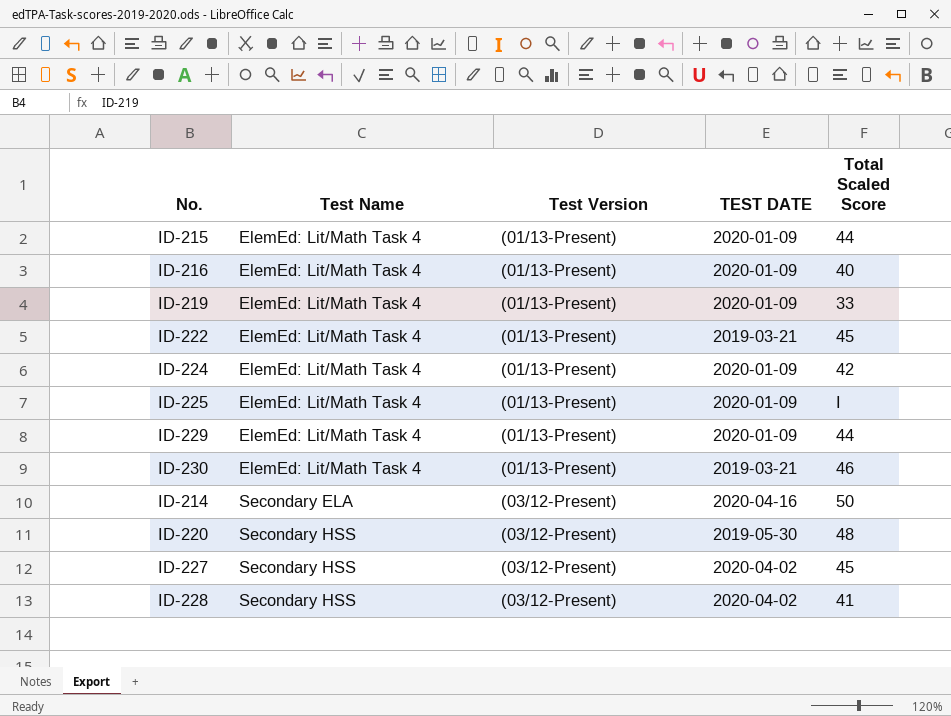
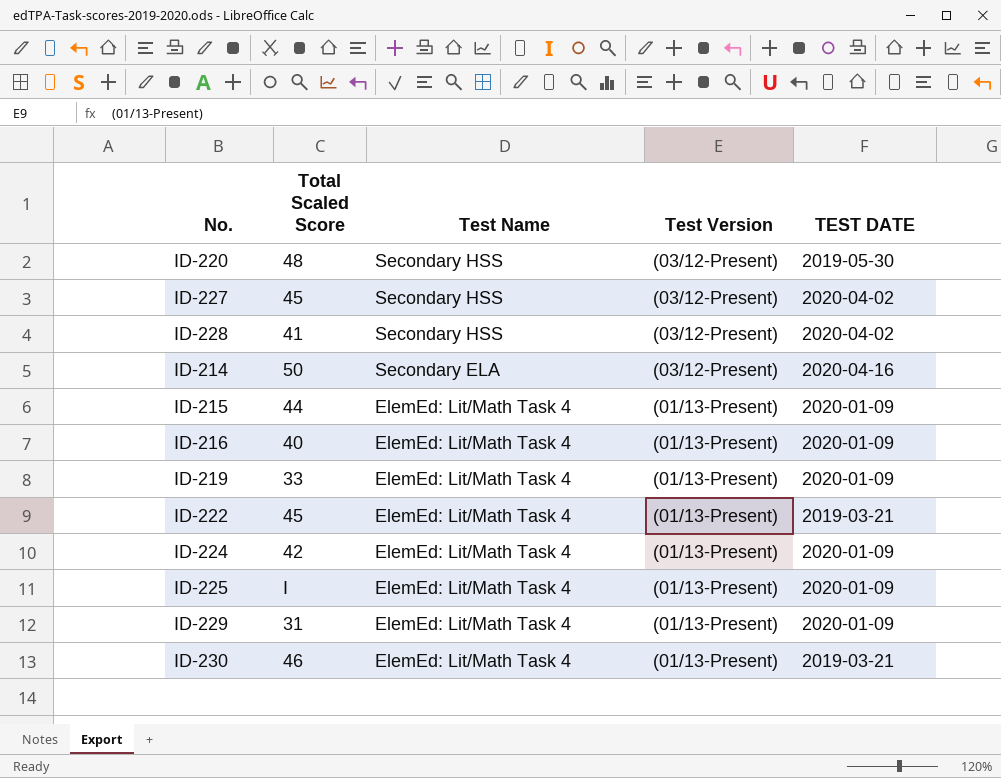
row order: Test Name ascending -> Test Name descending
column Total Scaled Score | position: 5 -> 2
ID-229 | Total Scaled Score: 44 -> 31

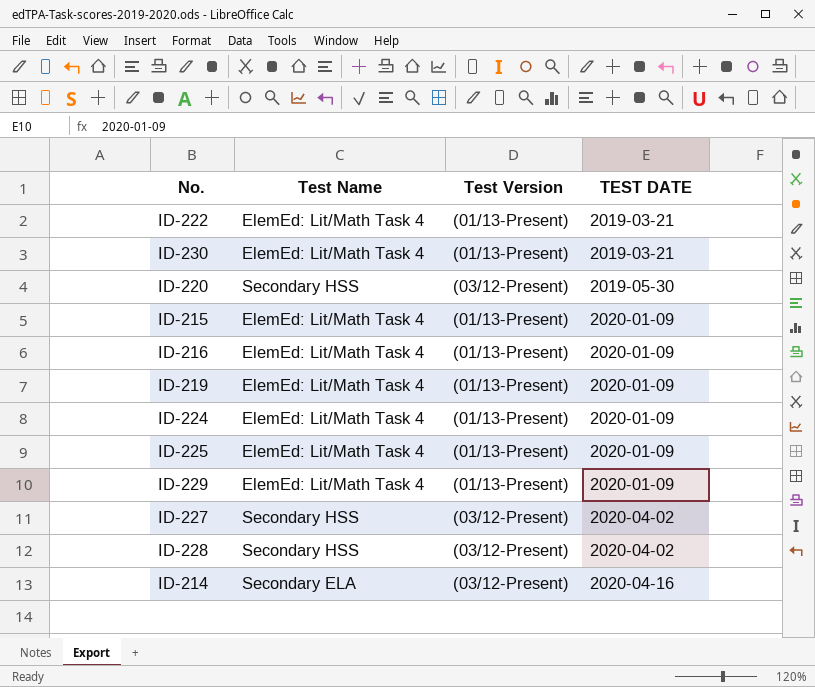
row order: Test Name descending -> TEST DATE ascending
column Total Scaled Score | position: 2 -> none

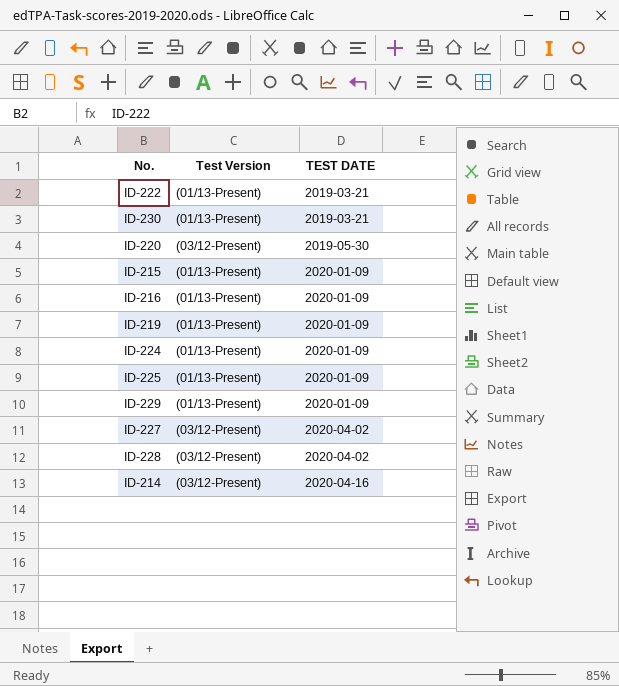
column Test Name | position: 2 -> none

